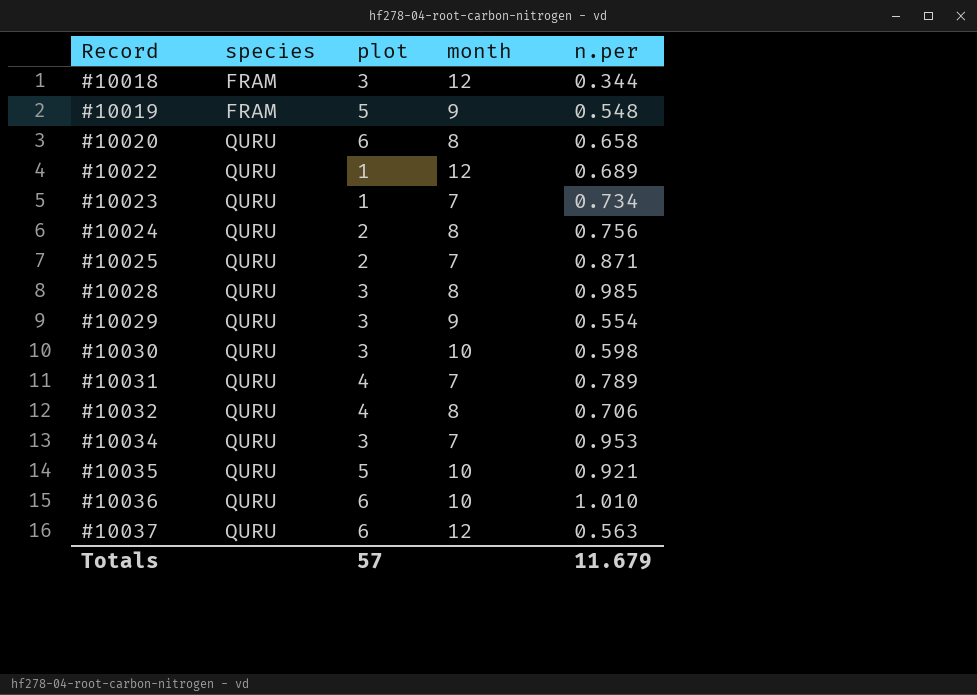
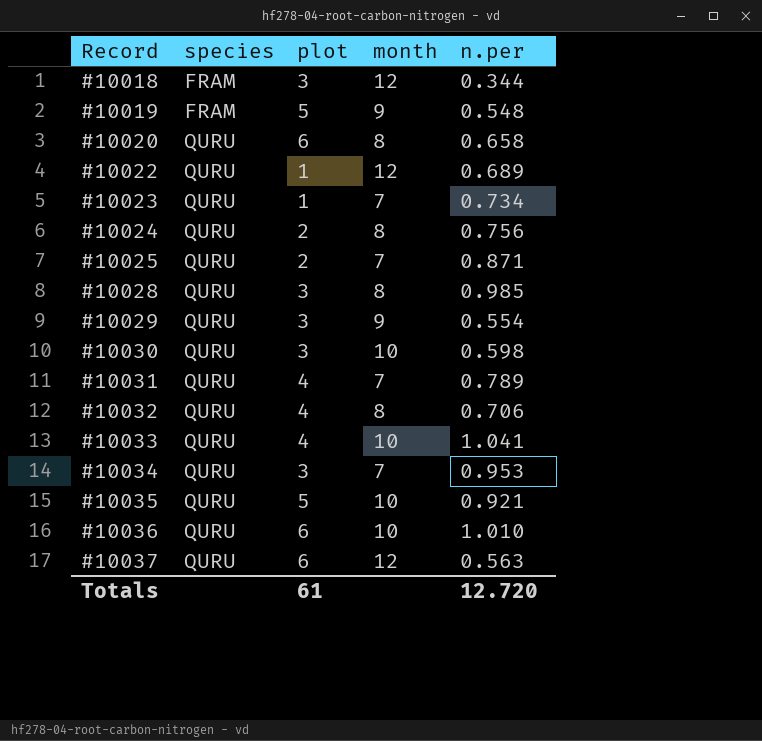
row #10033: none -> QURU | 4 | 10 | 1.041
Totals | plot: 57 -> 61
Totals | n.per: 11.679 -> 12.720

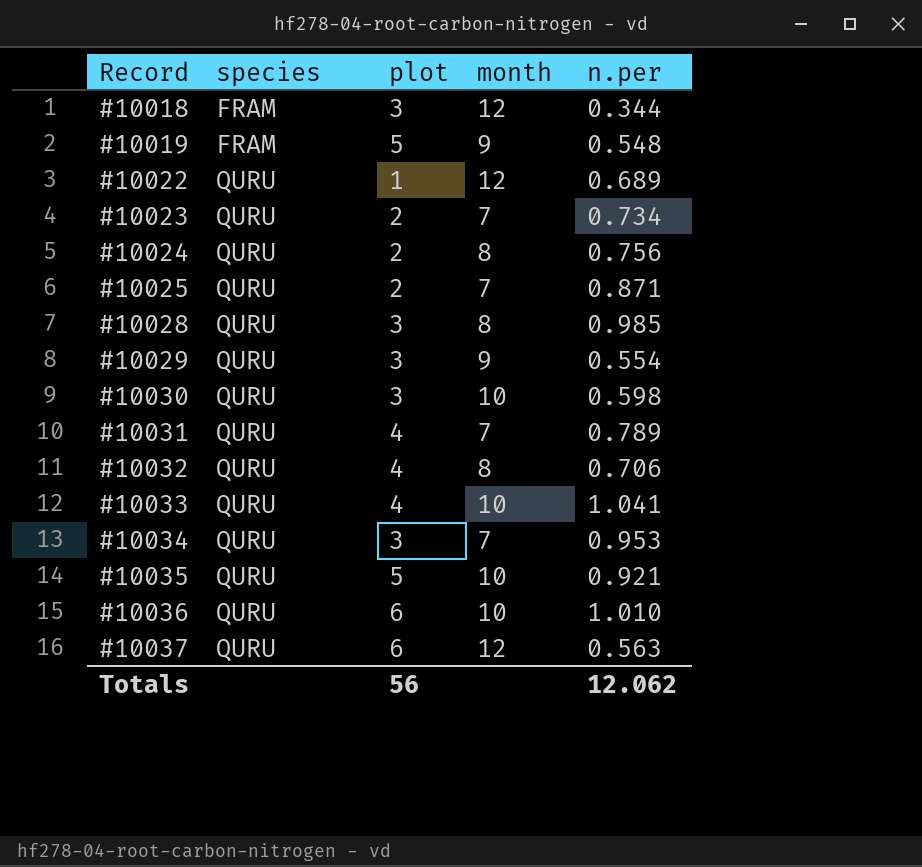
row #10020: QURU | 6 | 8 | 0.658 -> none
#10023 | plot: 1 -> 2
Totals | plot: 61 -> 56
Totals | n.per: 12.720 -> 12.062

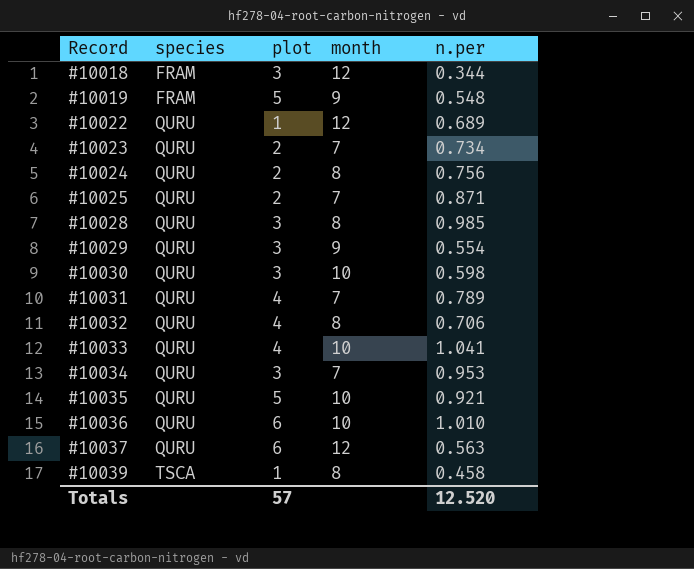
row #10039: none -> TSCA | 1 | 8 | 0.458
Totals | plot: 56 -> 57
Totals | n.per: 12.062 -> 12.520

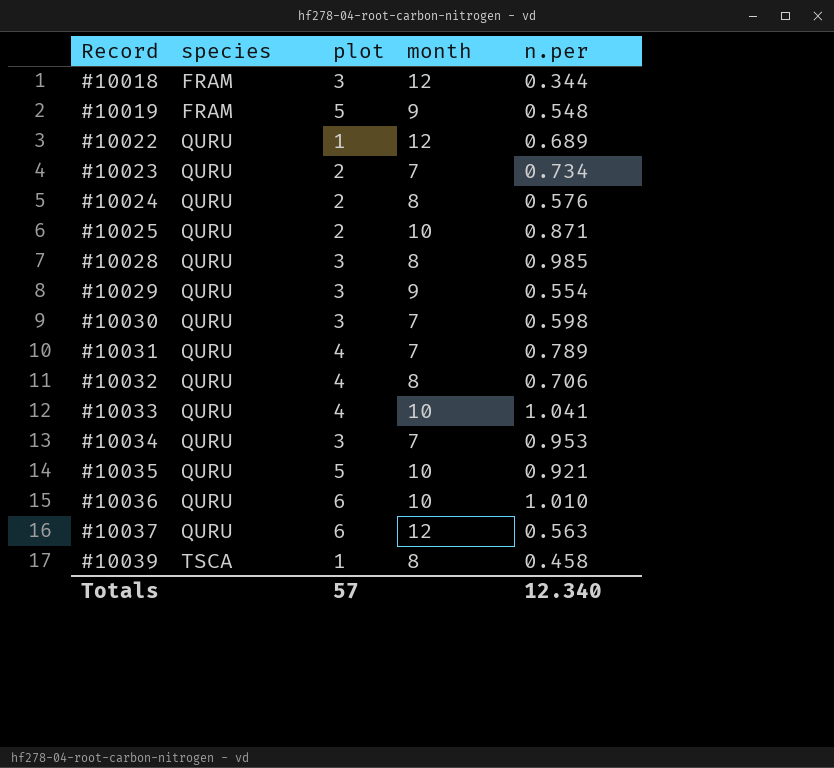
#10024 | n.per: 0.756 -> 0.576
#10025 | month: 7 -> 10
#10030 | month: 10 -> 7
Totals | n.per: 12.520 -> 12.340

